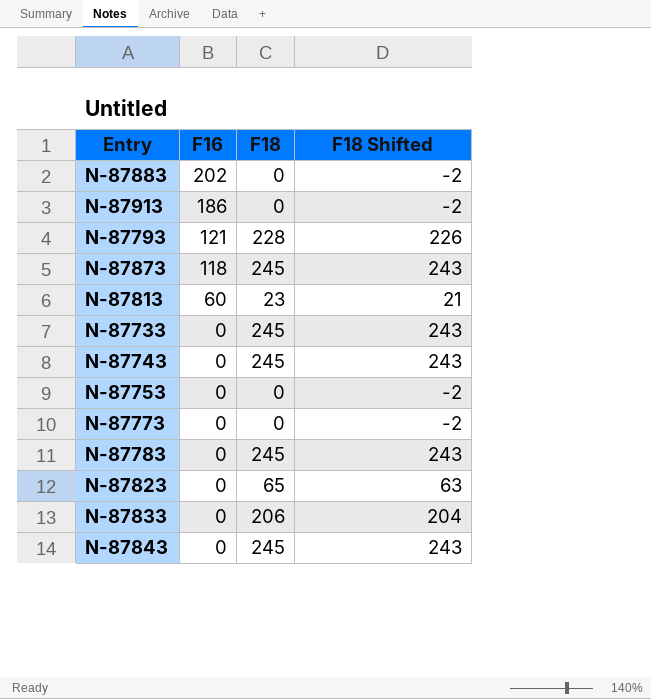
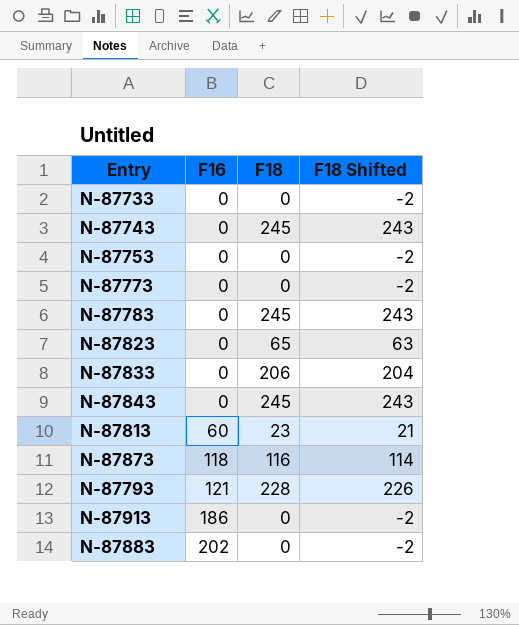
row order: F16 descending -> F16 ascending
N-87733 | F18: 245 -> 0
N-87733 | F18 Shifted: 243 -> -2
N-87873 | F18: 245 -> 116
N-87873 | F18 Shifted: 243 -> 114

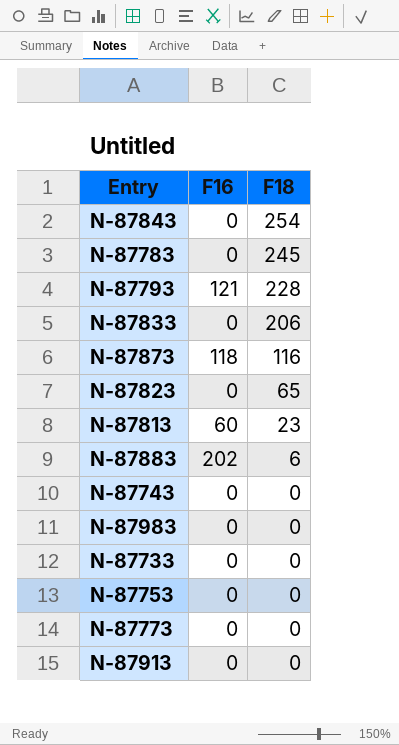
row order: F16 ascending -> F18 descending
column F18 Shifted | formula: [F18] - 2 -> none
N-87843 | F18: 245 -> 254
N-87883 | F18: 0 -> 6
N-87743 | F18: 245 -> 0
row N-87983: none -> 0 | 0
N-87913 | F16: 186 -> 0

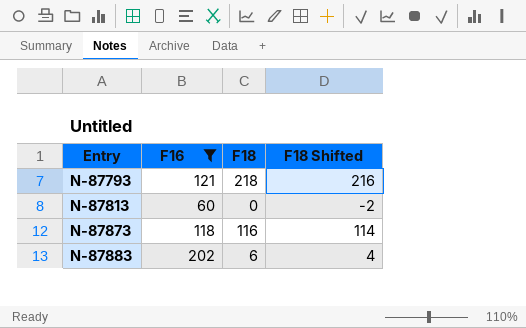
filter: none -> F16 != 0
row order: F18 descending -> Entry ascending
column F18 Shifted | formula: none -> [F18] - 2
N-87793 | F18: 228 -> 218
N-87813 | F18: 23 -> 0

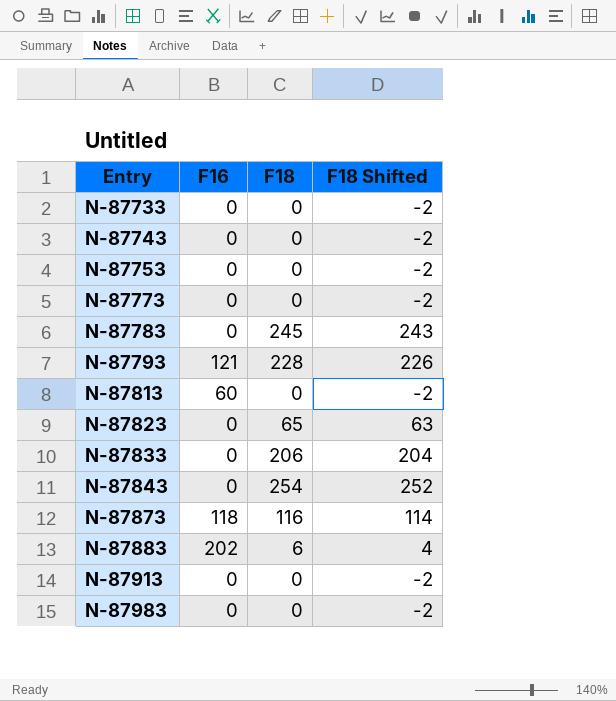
filter: F16 != 0 -> none
N-87793 | F18: 218 -> 228
N-87793 | F18 Shifted: 216 -> 226

